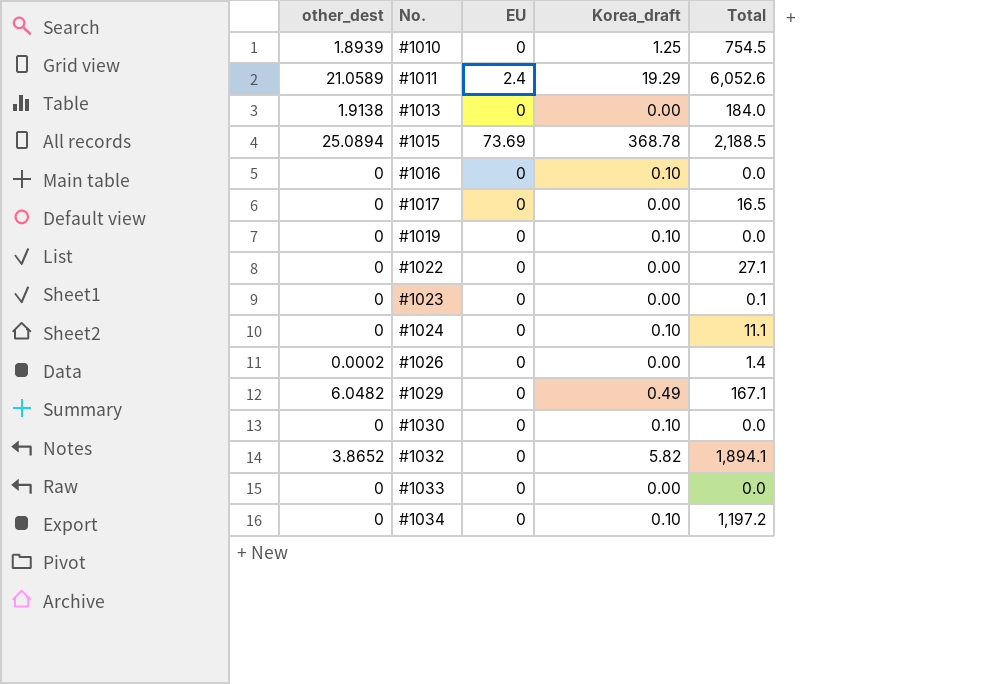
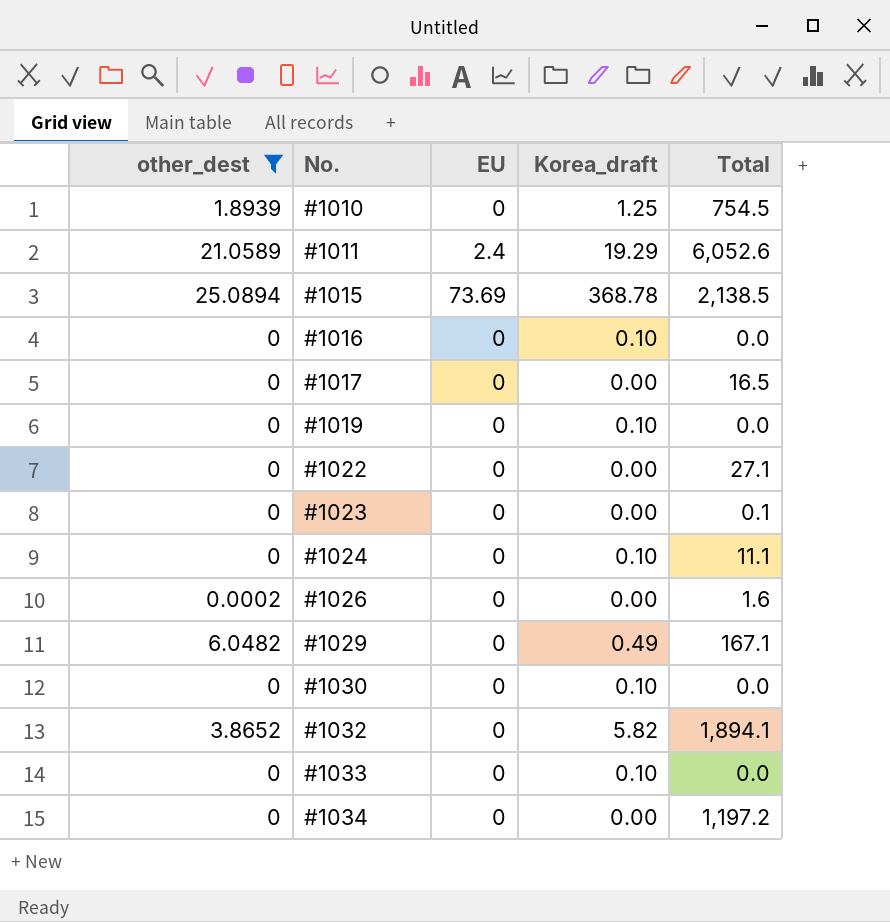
filter: none -> other_dest != 1.9138
#1015 | Total: 2,188.5 -> 2,138.5
#1026 | Total: 1.4 -> 1.6
#1033 | Korea_draft: 0.00 -> 0.10
#1034 | Korea_draft: 0.10 -> 0.00

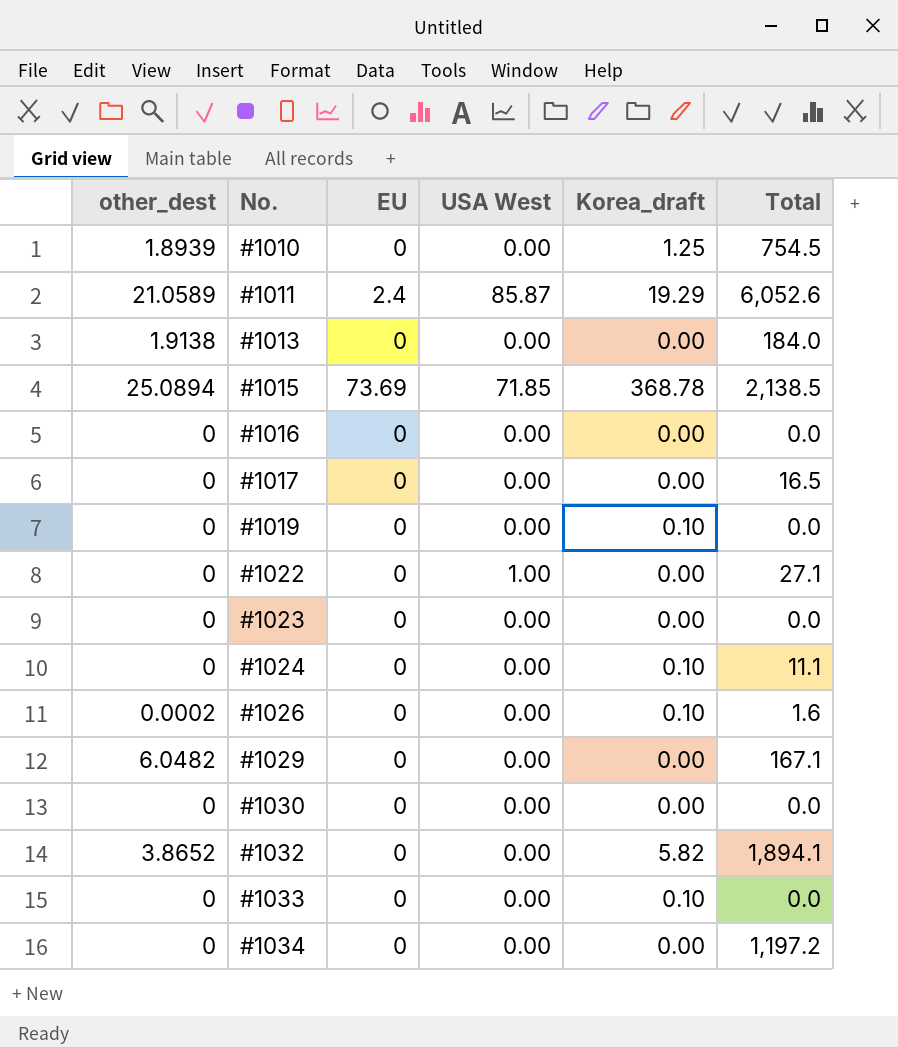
filter: other_dest != 1.9138 -> none
column USA West | position: none -> 4
#1016 | Korea_draft: 0.10 -> 0.00
#1023 | Total: 0.1 -> 0.0
#1026 | Korea_draft: 0.00 -> 0.10
#1029 | Korea_draft: 0.49 -> 0.00
#1030 | Korea_draft: 0.10 -> 0.00

